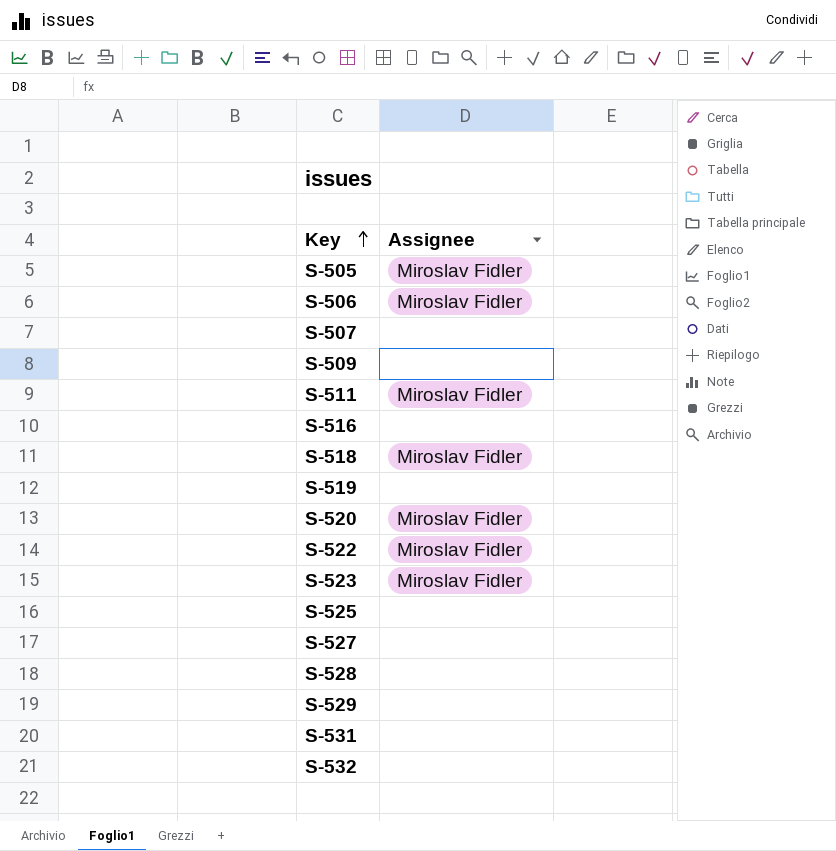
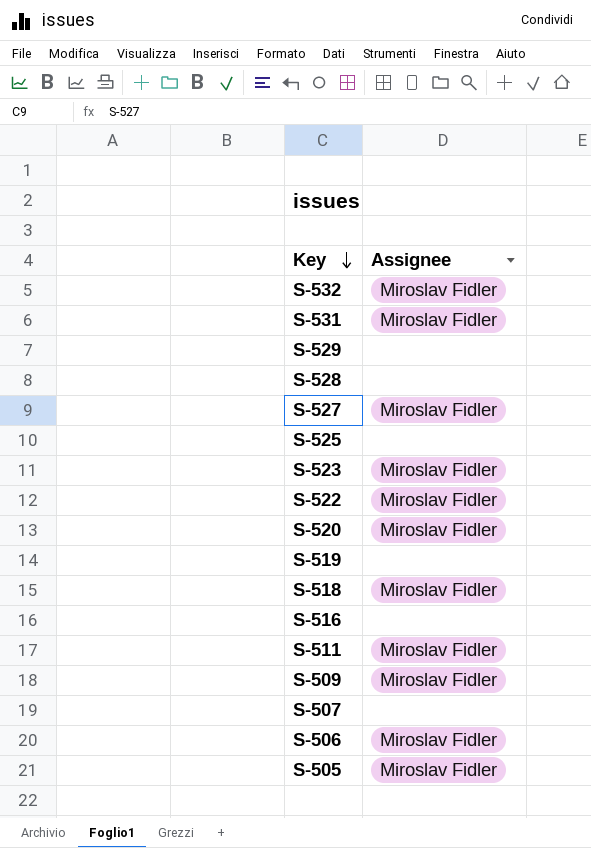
row order: Key ascending -> Key descending
S-532 | Assignee: none -> Miroslav Fidler
S-531 | Assignee: none -> Miroslav Fidler
S-527 | Assignee: none -> Miroslav Fidler
S-509 | Assignee: none -> Miroslav Fidler

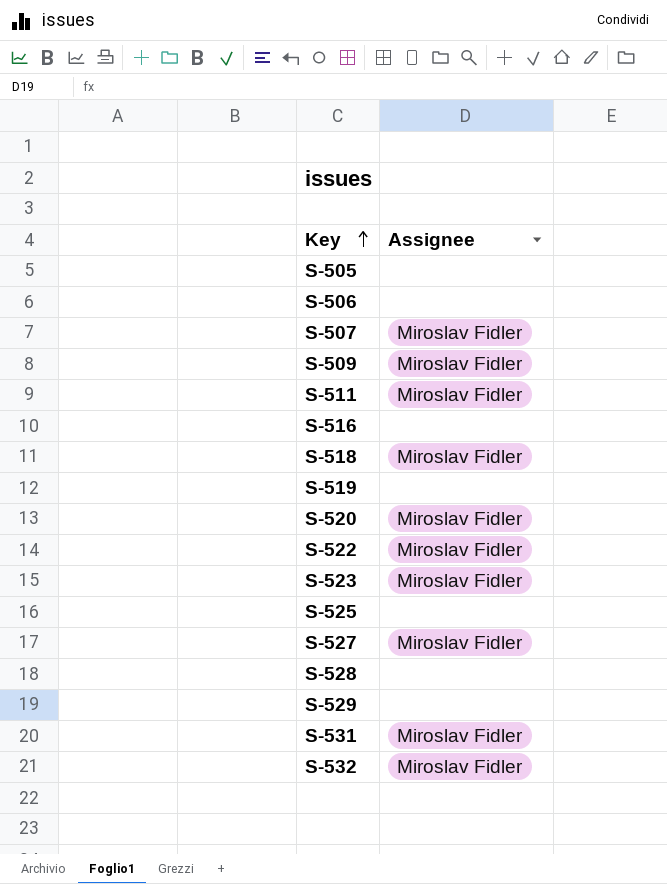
row order: Key descending -> Key ascending
S-505 | Assignee: Miroslav Fidler -> none
S-506 | Assignee: Miroslav Fidler -> none
S-507 | Assignee: none -> Miroslav Fidler

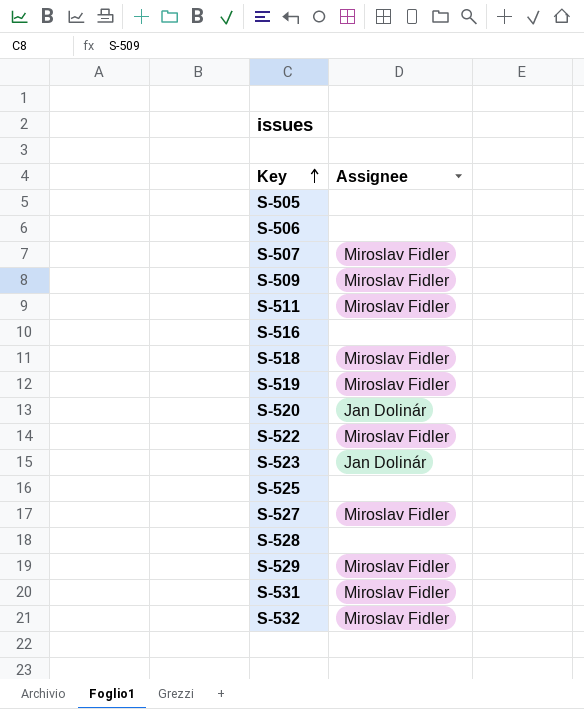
S-519 | Assignee: none -> Miroslav Fidler
S-520 | Assignee: Miroslav Fidler -> Jan Dolinár
S-523 | Assignee: Miroslav Fidler -> Jan Dolinár
S-529 | Assignee: none -> Miroslav Fidler

